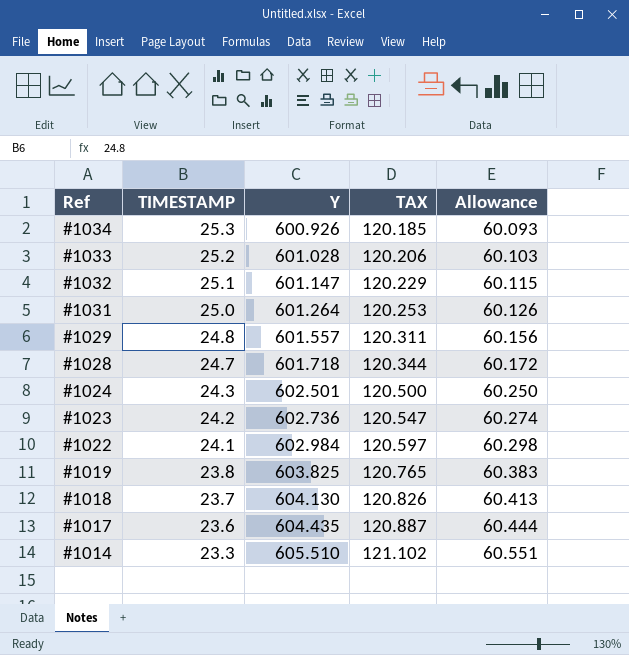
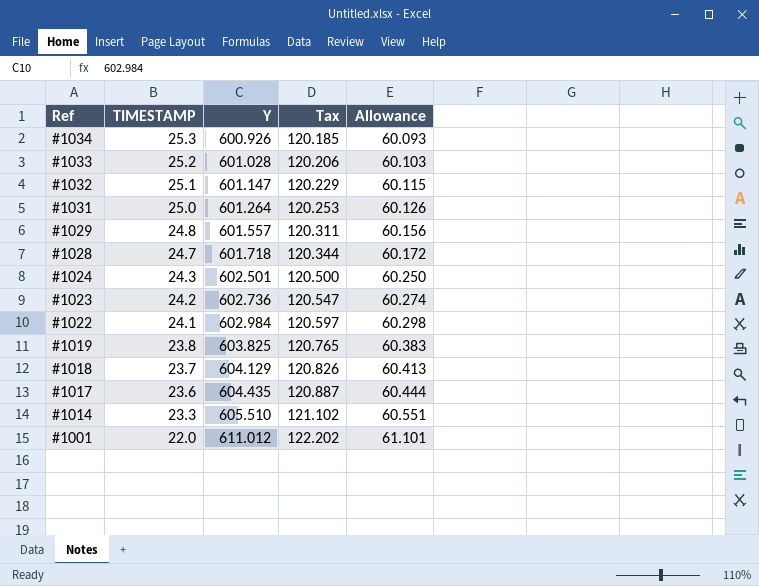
column name: TAX -> Tax
#1018 | Y: 604.130 -> 604.129
row #1001: none -> 22.0 | 611.012 | 122.202 | 61.101

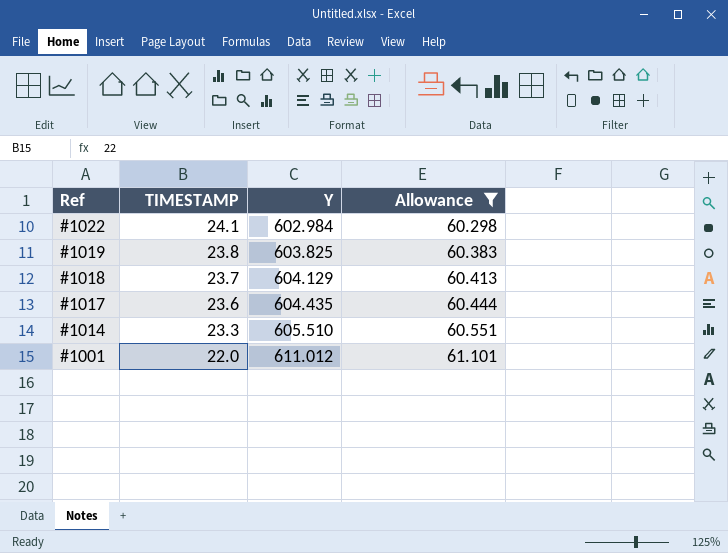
filter: none -> Allowance >= 60.298
column Tax | formula: [Y] * 0.2 -> none

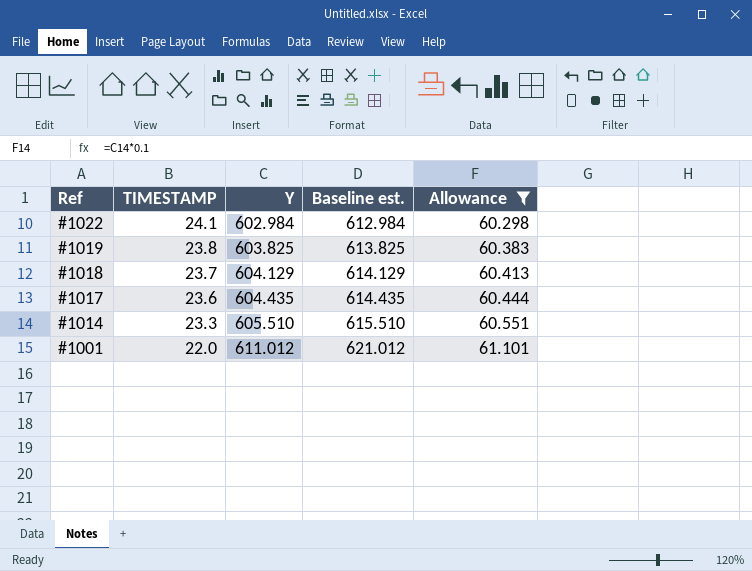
column Baseline est. | formula: none -> [Y] + 10

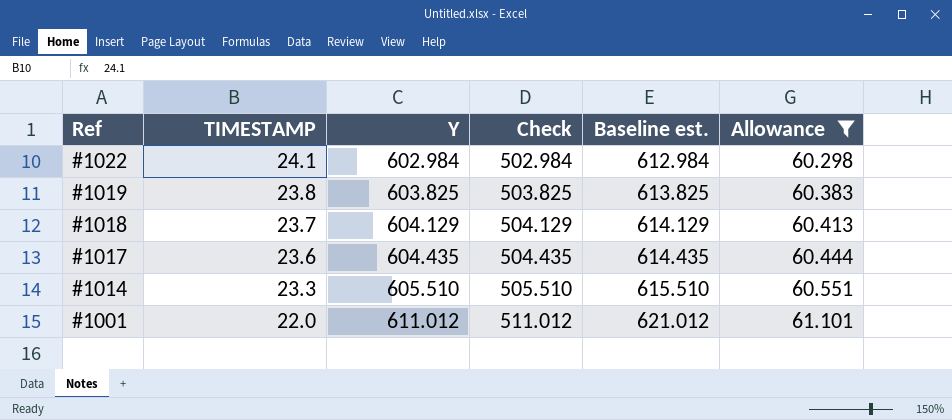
column Check | formula: none -> [Y] - 100

